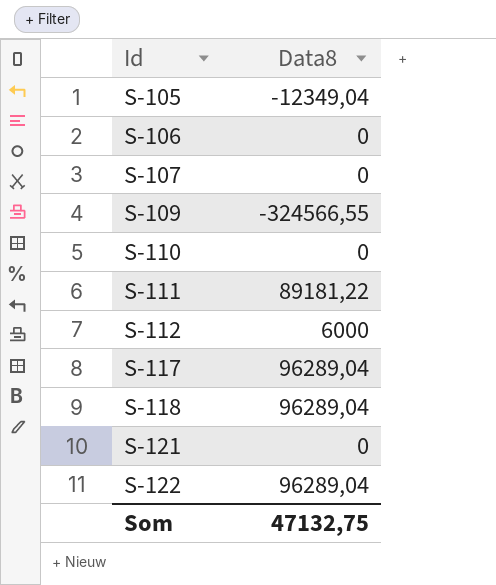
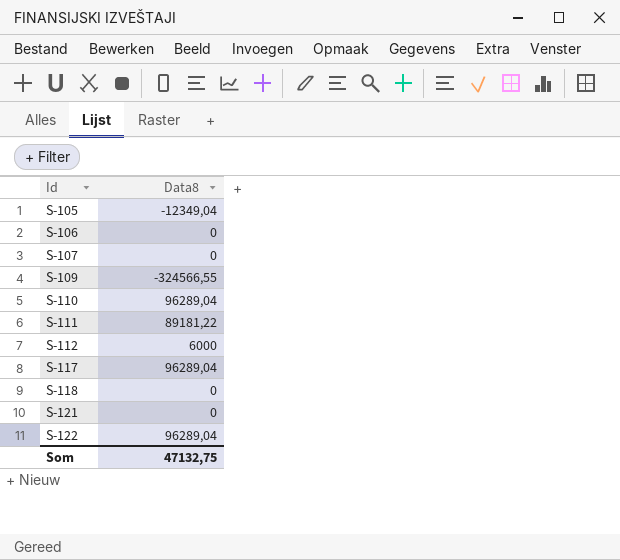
S-110 | Data8: 0 -> 96289,04
S-118 | Data8: 96289,04 -> 0

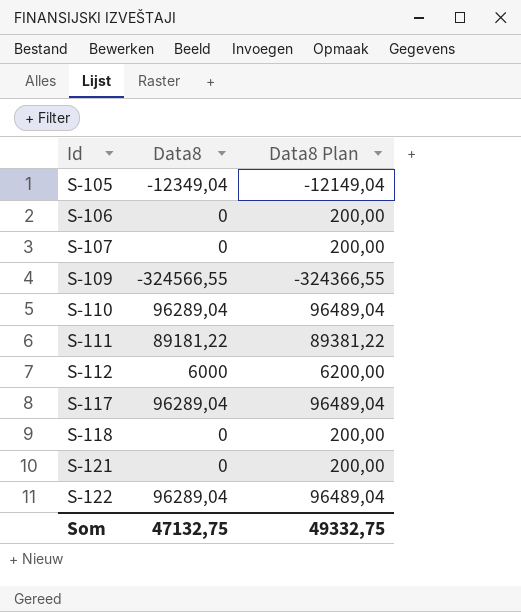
column Data8 Plan | formula: none -> [Data8] + 200

